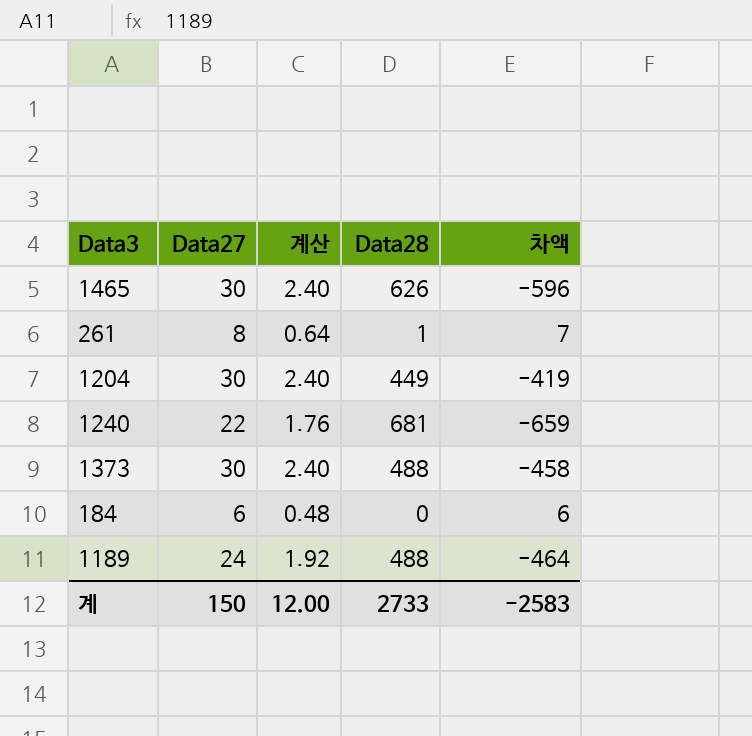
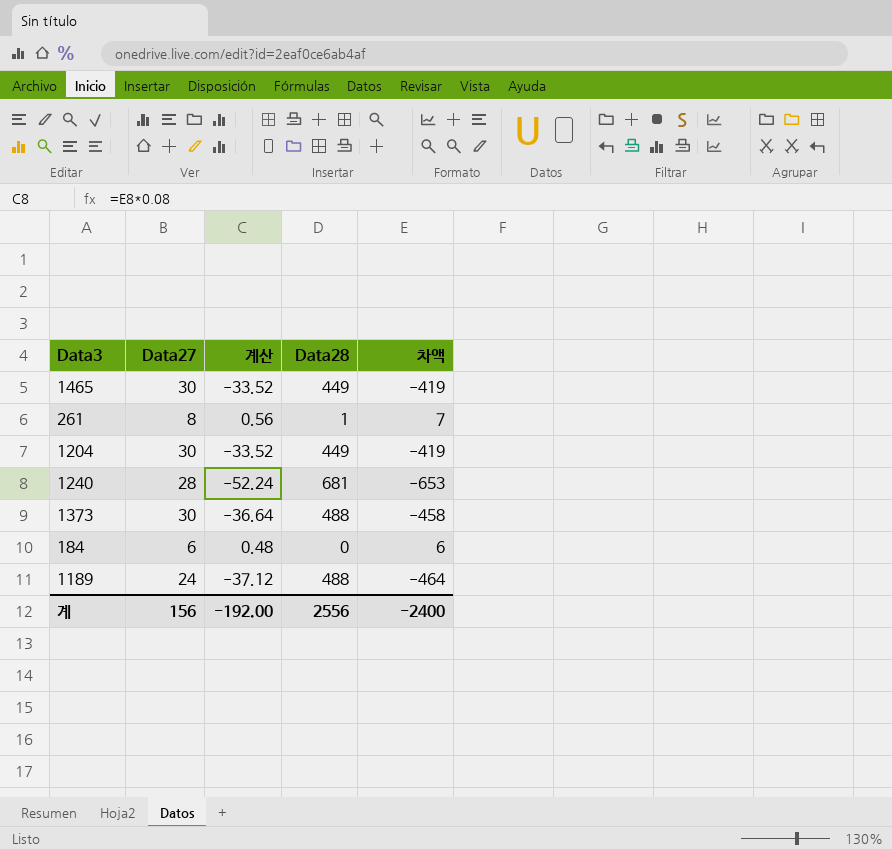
column 계산 | formula: [Data27] * 0.08 -> [차액] * 0.08
1465 | Data28: 626 -> 449
1465 | 차액: -596 -> -419
1240 | Data27: 22 -> 28
1240 | 차액: -659 -> -653
계 | Data27: 150 -> 156
계 | 계산: 12.00 -> -192.00
계 | Data28: 2733 -> 2556
계 | 차액: -2583 -> -2400

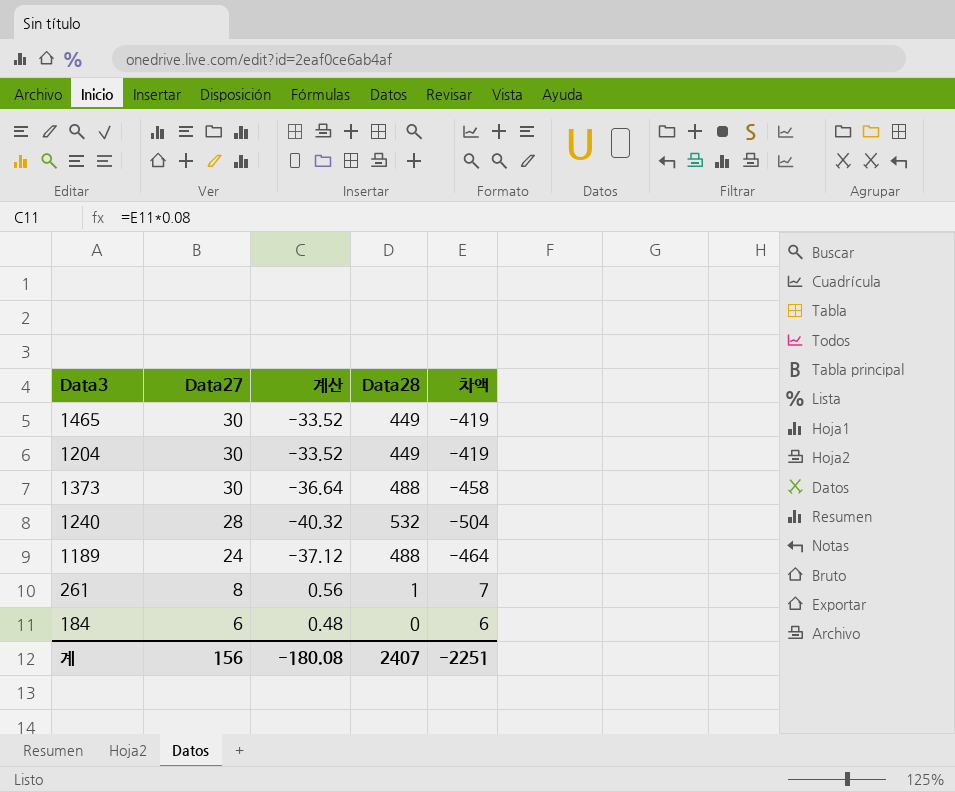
row order: none -> Data27 descending
1240 | 계산: -52.24 -> -40.32
1240 | Data28: 681 -> 532
1240 | 차액: -653 -> -504
계 | 계산: -192.00 -> -180.08
계 | Data28: 2556 -> 2407
계 | 차액: -2400 -> -2251

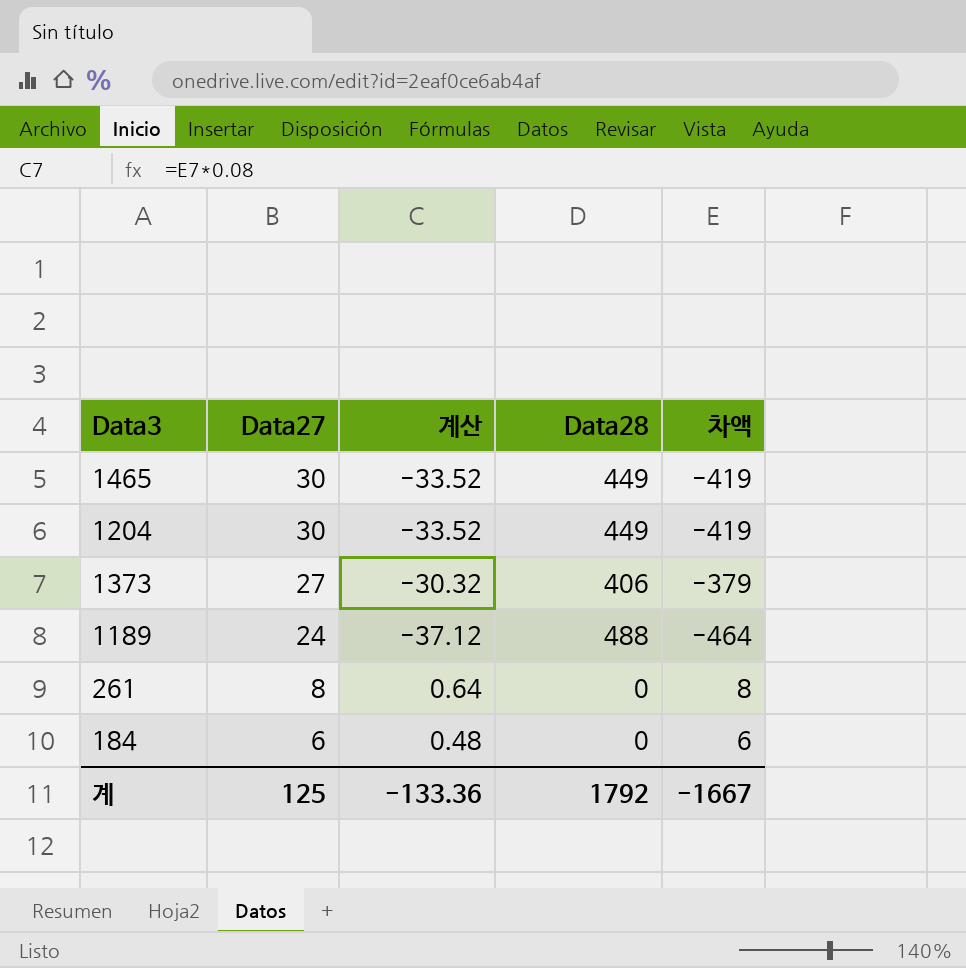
row 1240: 28 | -40.32 | 532 | -504 -> none
1373 | Data27: 30 -> 27
1373 | 계산: -36.64 -> -30.32
1373 | Data28: 488 -> 406
1373 | 차액: -458 -> -379
261 | 계산: 0.56 -> 0.64
261 | Data28: 1 -> 0
261 | 차액: 7 -> 8
계 | Data27: 156 -> 125
계 | 계산: -180.08 -> -133.36
계 | Data28: 2407 -> 1792
계 | 차액: -2251 -> -1667

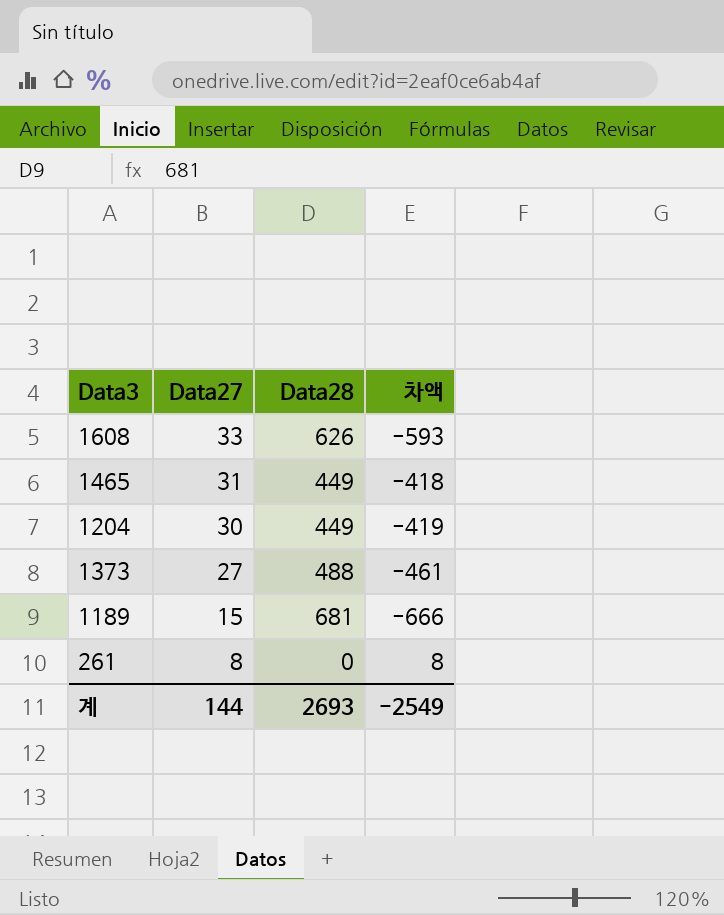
column 계산 | formula: [차액] * 0.08 -> none
row 184: 6 | 0.48 | 0 | 6 -> none
row 1608: none -> 33 | 626 | -593
1465 | Data27: 30 -> 31
1465 | 차액: -419 -> -418
1373 | Data28: 406 -> 488
1373 | 차액: -379 -> -461
1189 | Data27: 24 -> 15
1189 | Data28: 488 -> 681
1189 | 차액: -464 -> -666
계 | Data27: 125 -> 144
계 | Data28: 1792 -> 2693
계 | 차액: -1667 -> -2549

